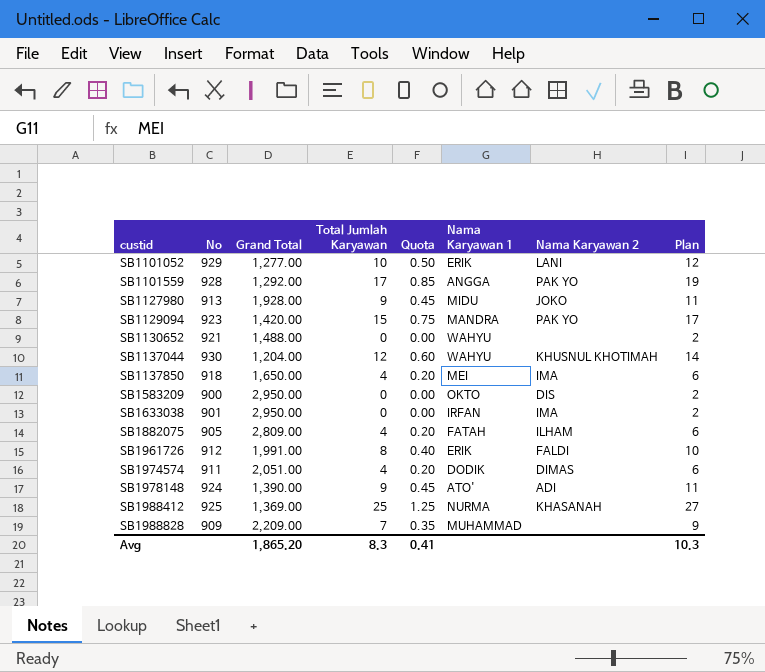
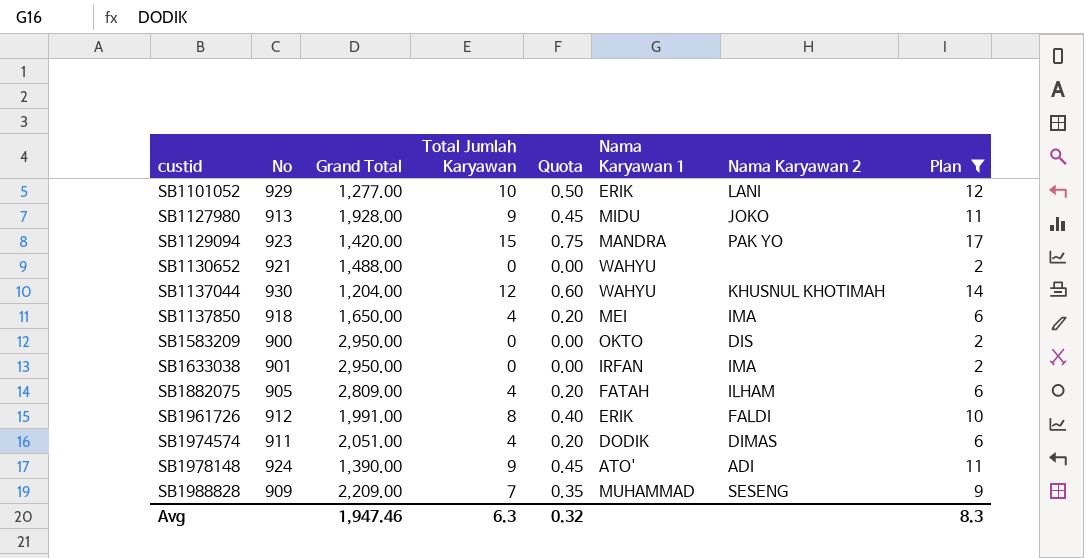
filter: none -> Plan <= 17
SB1988828 | Nama Karyawan 2: none -> SESENG
Avg | Grand Total: 1,865.20 -> 1,947.46
Avg | Total Jumlah Karyawan: 8.3 -> 6.3
Avg | Quota: 0.41 -> 0.32
Avg | Plan: 10.3 -> 8.3

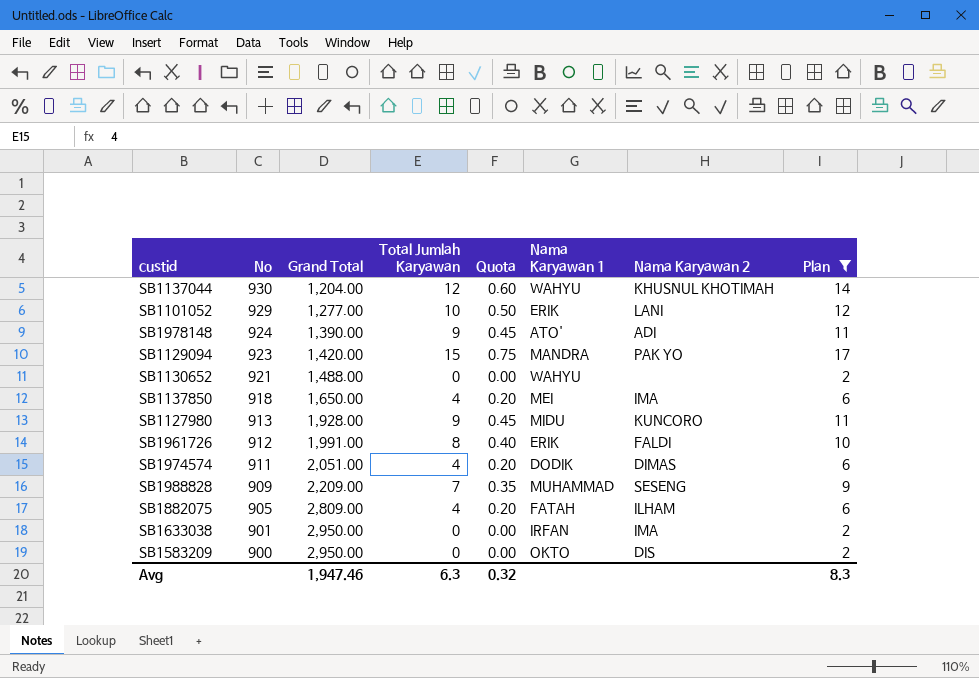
row order: custid ascending -> No descending
SB1127980 | Nama Karyawan 2: JOKO -> KUNCORO

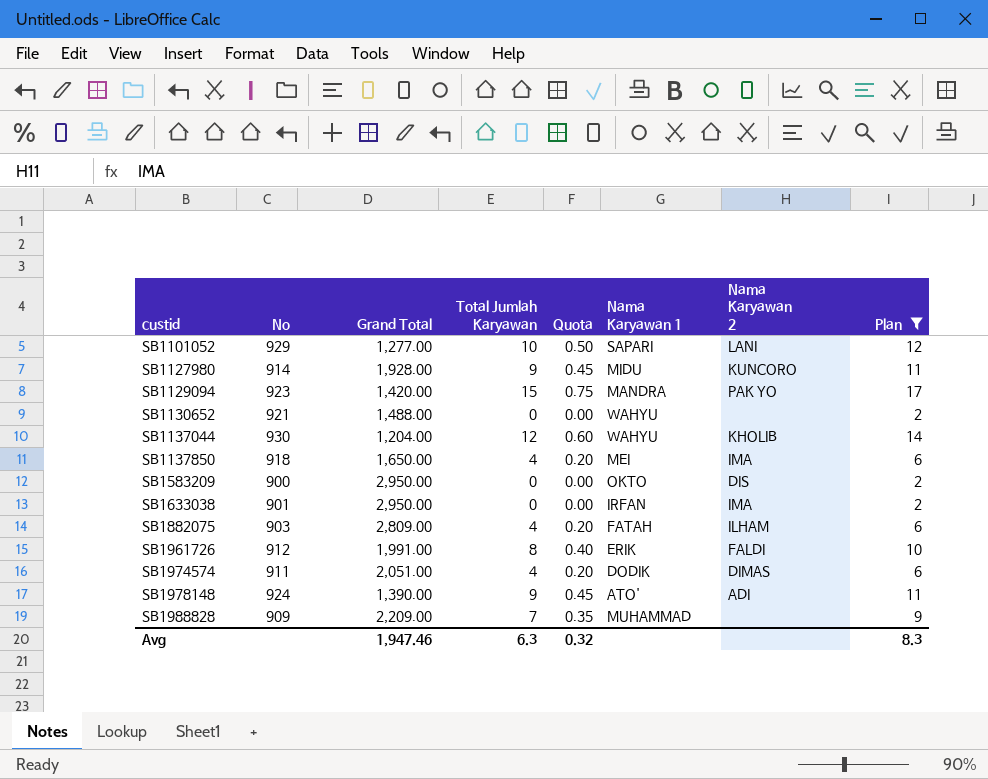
row order: No descending -> custid ascending
SB1101052 | Nama Karyawan 1: ERIK -> SAPARI
SB1127980 | No: 913 -> 914
SB1137044 | Nama Karyawan 2: KHUSNUL KHOTIMAH -> KHOLIB
SB1882075 | No: 905 -> 903
SB1988828 | Nama Karyawan 2: SESENG -> none

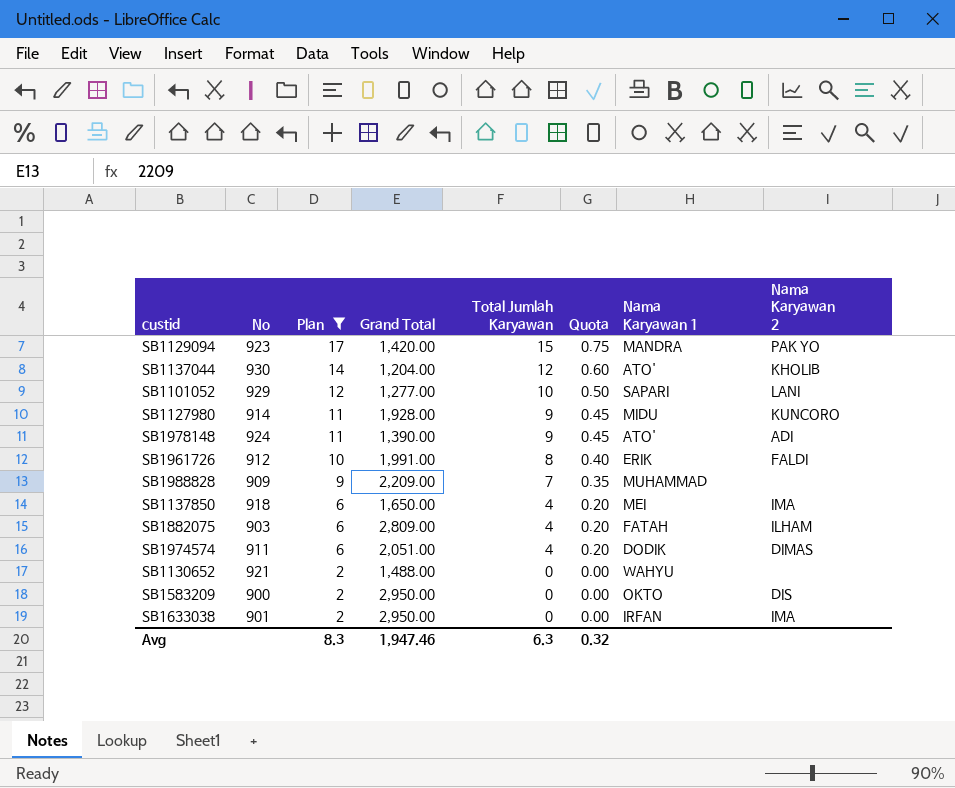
row order: custid ascending -> Plan descending
column Plan | position: 8 -> 3
SB1137044 | Nama Karyawan 1: WAHYU -> ATO'

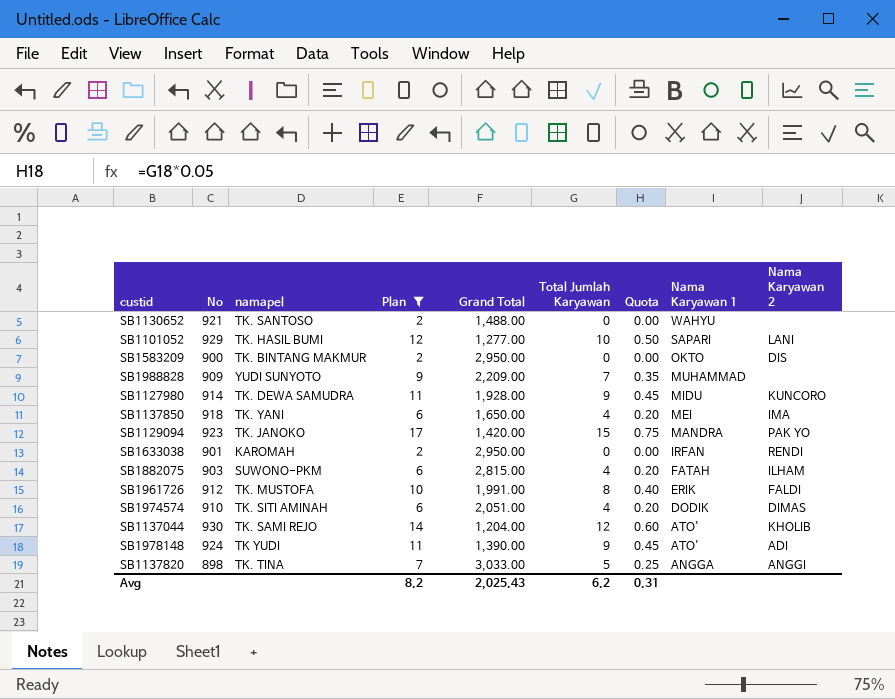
row order: Plan descending -> Nama Karyawan 1 descending
column namapel | position: none -> 3
SB1633038 | Nama Karyawan 2: IMA -> RENDI
SB1882075 | Grand Total: 2,809.00 -> 2,815.00
SB1974574 | No: 911 -> 910
row SB1137820: none -> 898 | TK. TINA | 7 | 3,033.00 | 5 | 0.25 | ANGGA | ANGGI
Avg | Plan: 8.3 -> 8.2
Avg | Grand Total: 1,947.46 -> 2,025.43
Avg | Total Jumlah Karyawan: 6.3 -> 6.2
Avg | Quota: 0.32 -> 0.31

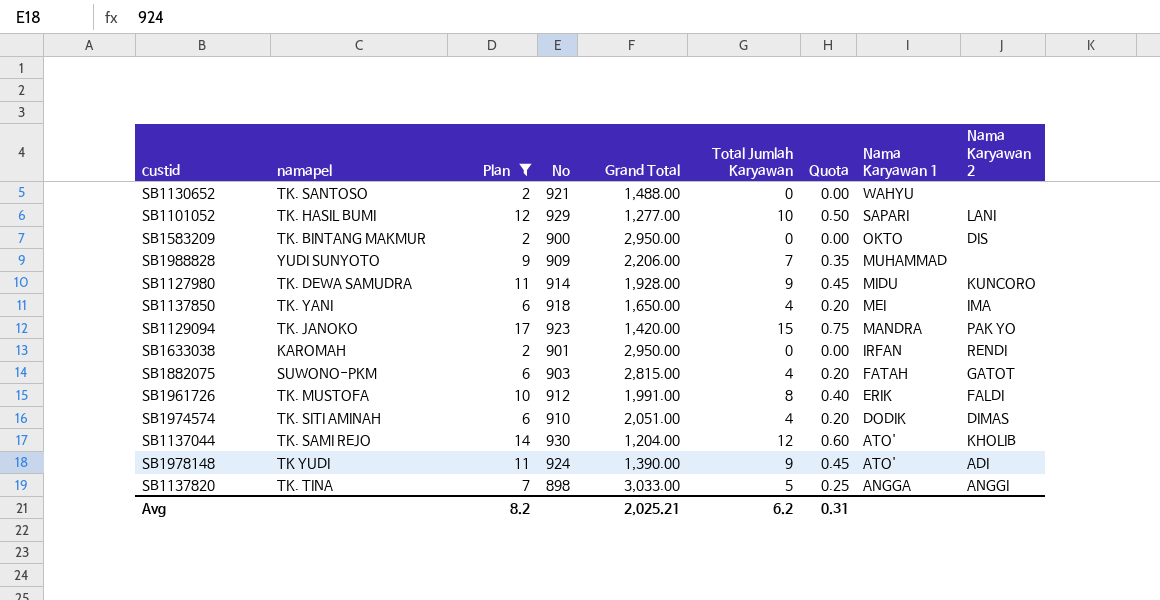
column No | position: 2 -> 4
SB1988828 | Grand Total: 2,209.00 -> 2,206.00
SB1882075 | Nama Karyawan 2: ILHAM -> GATOT
Avg | Grand Total: 2,025.43 -> 2,025.21

